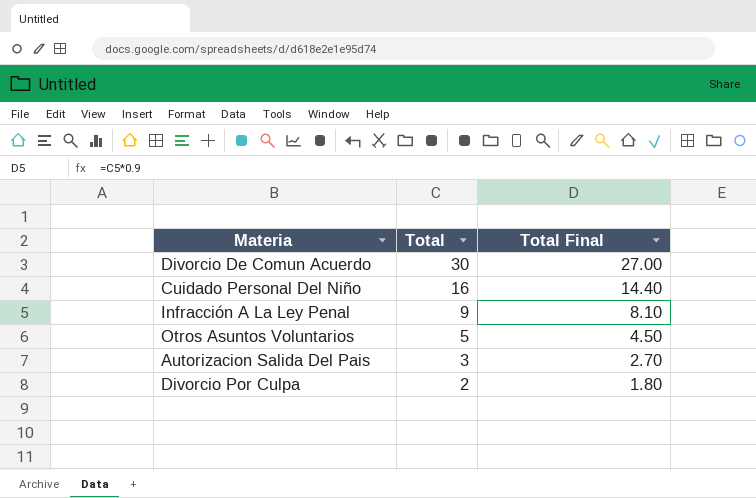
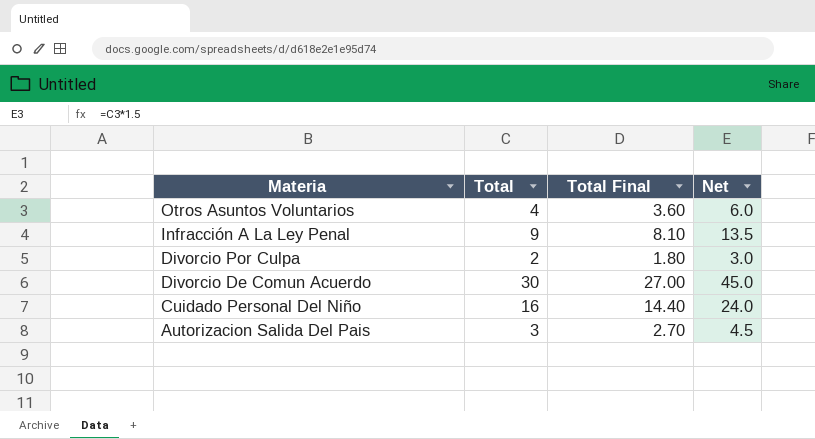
row order: Total descending -> Materia descending
column Net | formula: none -> [Total] * 1.5
Otros Asuntos Voluntarios | Total: 5 -> 4
Otros Asuntos Voluntarios | Total Final: 4.50 -> 3.60

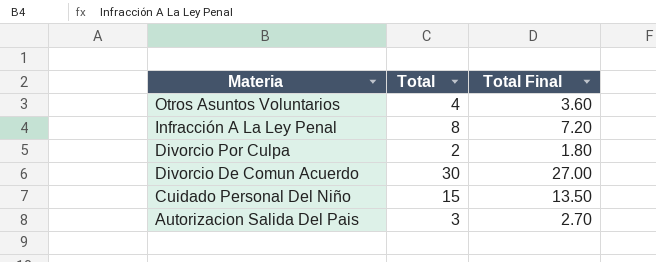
column Net | formula: [Total] * 1.5 -> none
Infracción A La Ley Penal | Total: 9 -> 8
Infracción A La Ley Penal | Total Final: 8.10 -> 7.20
Cuidado Personal Del Niño | Total: 16 -> 15
Cuidado Personal Del Niño | Total Final: 14.40 -> 13.50

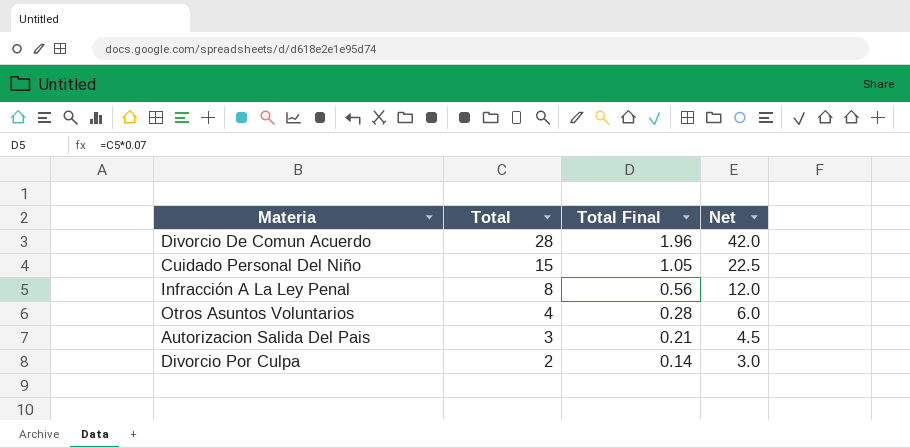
row order: Materia descending -> Total descending
column Total Final | formula: [Total] * 0.9 -> [Total] * 0.07
column Net | formula: none -> [Total] * 1.5
Divorcio De Comun Acuerdo | Total: 30 -> 28

